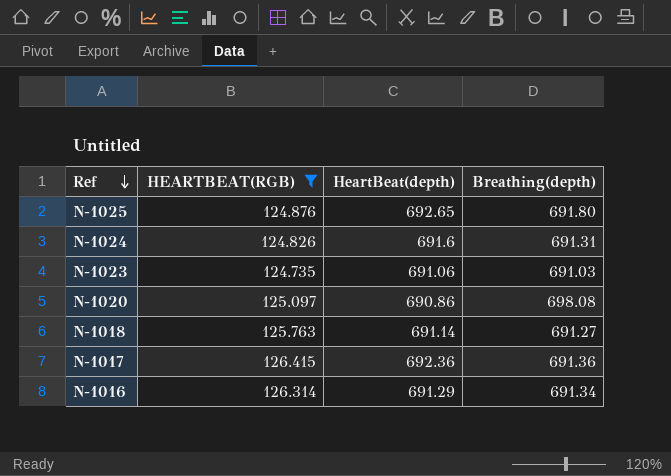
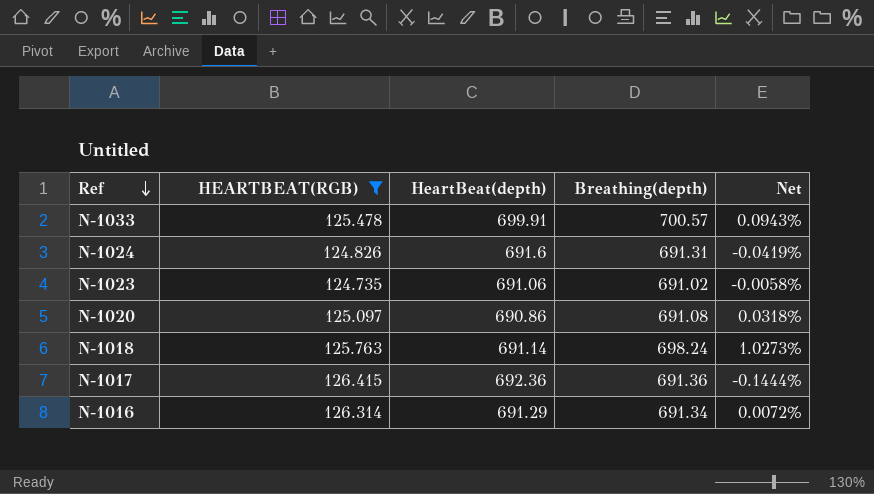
column Net | formula: none -> ([Breathing(depth)] - [HeartBeat(depth)]) / [HeartBeat(depth)]
row N-1025: 124.876 | 692.65 | 691.80 -> none
row N-1033: none -> 125.478 | 699.91 | 700.57 | 0.0943%
N-1023 | Breathing(depth): 691.03 -> 691.02
N-1020 | Breathing(depth): 698.08 -> 691.08
N-1018 | Breathing(depth): 691.27 -> 698.24

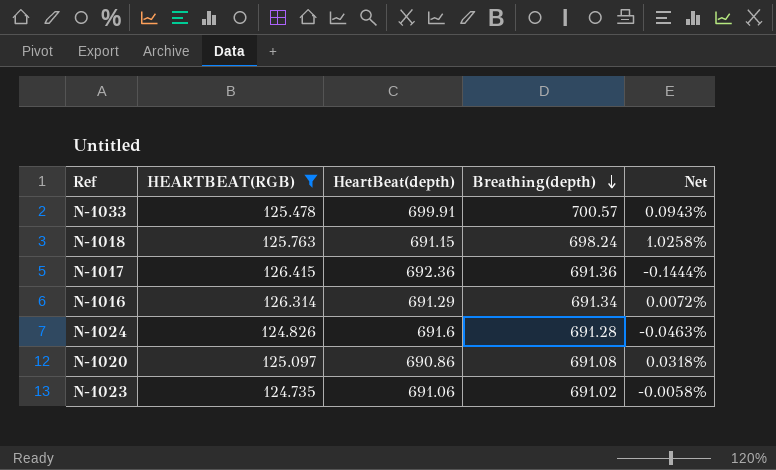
row order: Ref descending -> Breathing(depth) descending
N-1018 | HeartBeat(depth): 691.14 -> 691.15
N-1018 | Net: 1.0273% -> 1.0258%
N-1024 | Breathing(depth): 691.31 -> 691.28
N-1024 | Net: -0.0419% -> -0.0463%

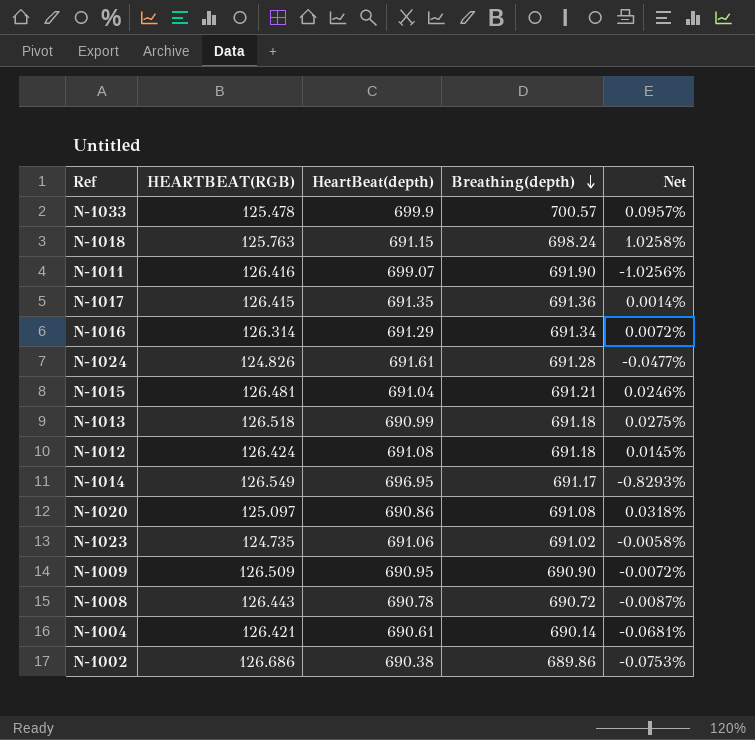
filter: HEARTBEAT(RGB) <= 126.415 -> none
N-1033 | HeartBeat(depth): 699.91 -> 699.9
N-1033 | Net: 0.0943% -> 0.0957%
N-1017 | HeartBeat(depth): 692.36 -> 691.35
N-1017 | Net: -0.1444% -> 0.0014%
N-1024 | HeartBeat(depth): 691.6 -> 691.61
N-1024 | Net: -0.0463% -> -0.0477%

